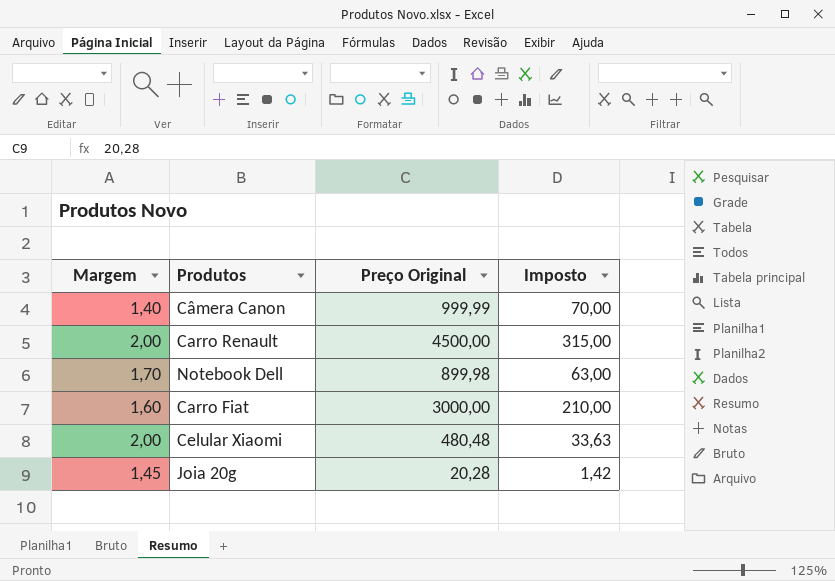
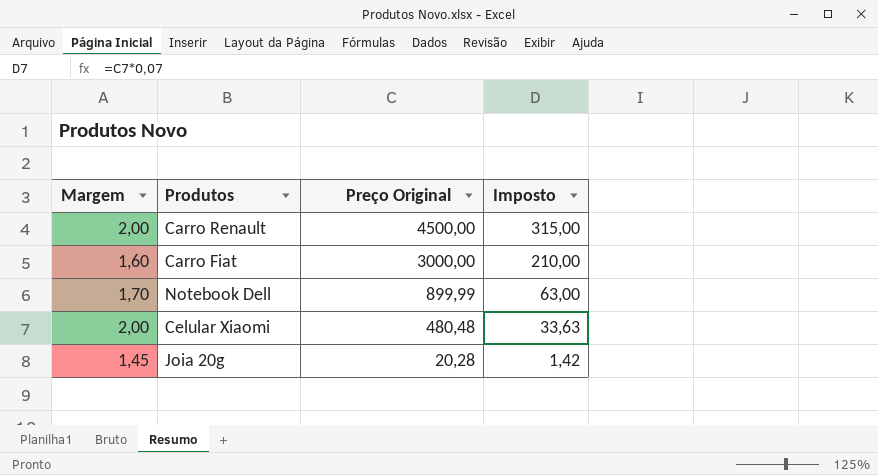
row order: none -> Preço Original descending
row Câmera Canon: 1,40 | 999,99 | 70,00 -> none
Notebook Dell | Preço Original: 899,98 -> 899,99

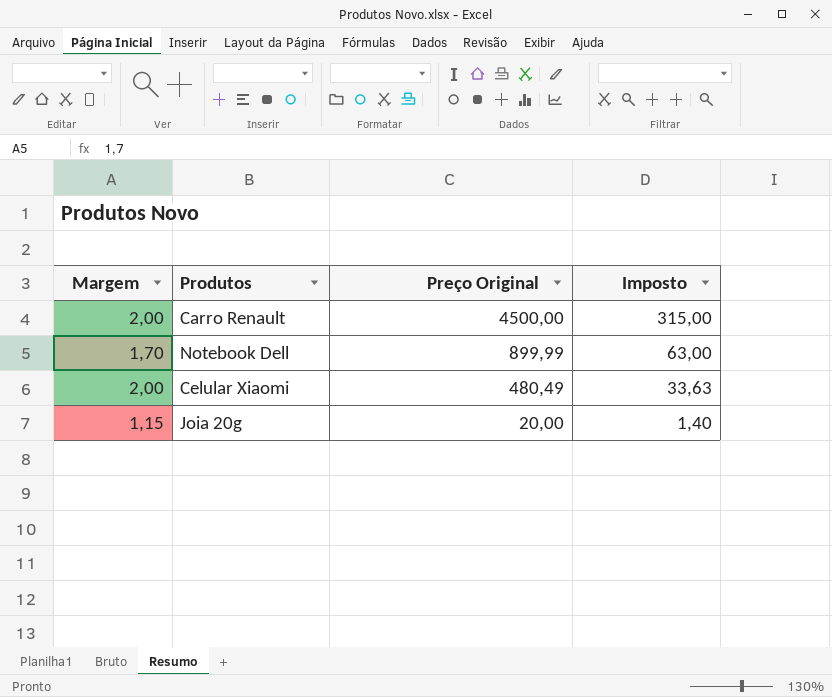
row Carro Fiat: 1,60 | 3000,00 | 210,00 -> none
Celular Xiaomi | Preço Original: 480,48 -> 480,49
Joia 20g | Margem: 1,45 -> 1,15
Joia 20g | Preço Original: 20,28 -> 20,00
Joia 20g | Imposto: 1,42 -> 1,40

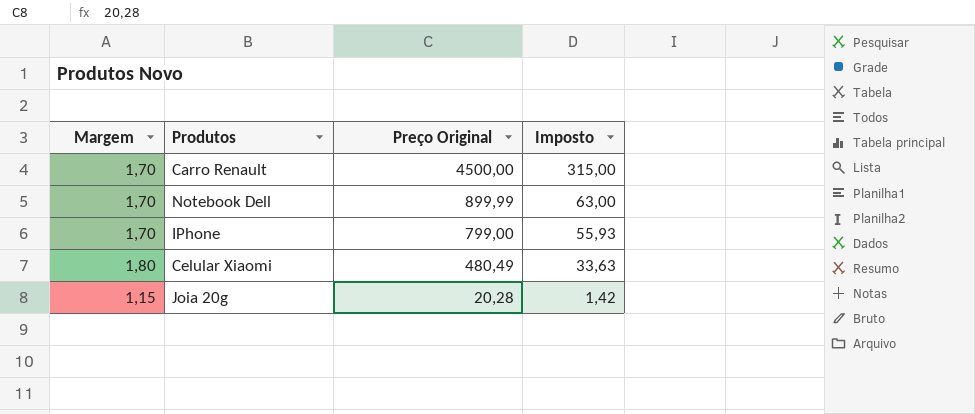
Carro Renault | Margem: 2,00 -> 1,70
row IPhone: none -> 1,70 | 799,00 | 55,93
Celular Xiaomi | Margem: 2,00 -> 1,80
Joia 20g | Preço Original: 20,00 -> 20,28
Joia 20g | Imposto: 1,40 -> 1,42

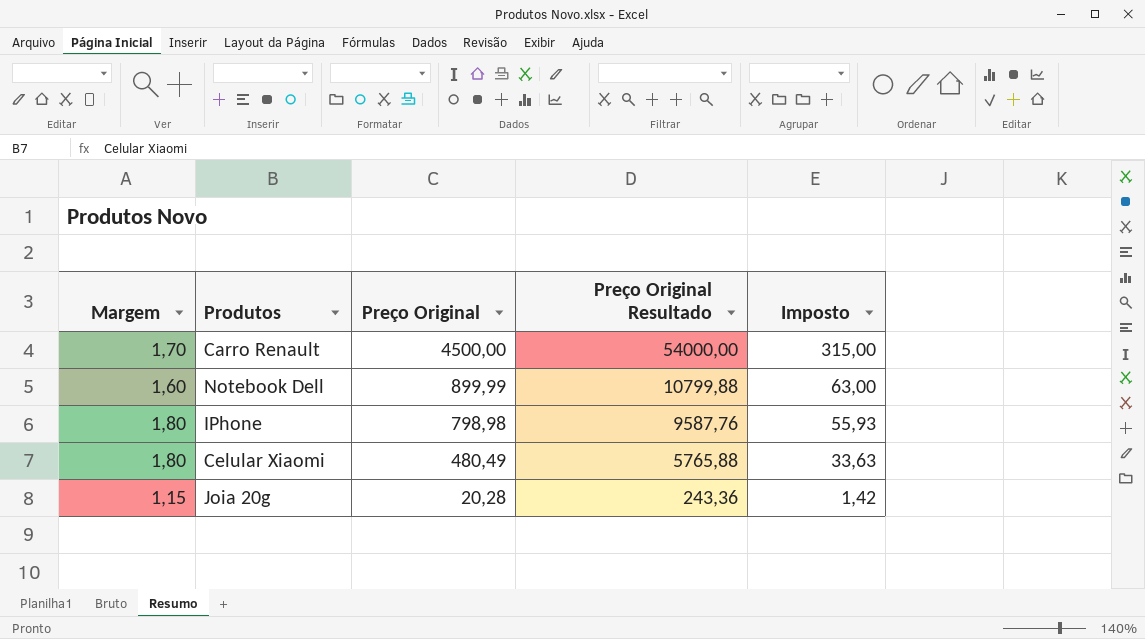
column Preço Original Resultado | formula: none -> [Preço Original] * 12
Notebook Dell | Margem: 1,70 -> 1,60
IPhone | Margem: 1,70 -> 1,80
IPhone | Preço Original: 799,00 -> 798,98

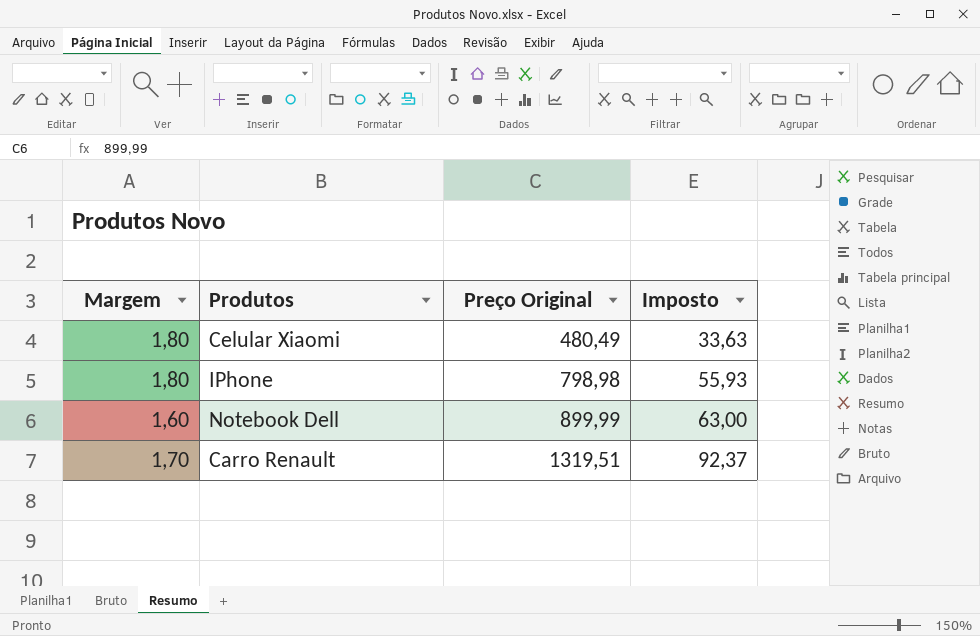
row order: Preço Original descending -> Preço Original ascending
column Preço Original Resultado | formula: [Preço Original] * 12 -> none
row Joia 20g: 1,15 | 20,28 | 243,36 | 1,42 -> none
Carro Renault | Preço Original: 4500,00 -> 1319,51
Carro Renault | Imposto: 315,00 -> 92,37

